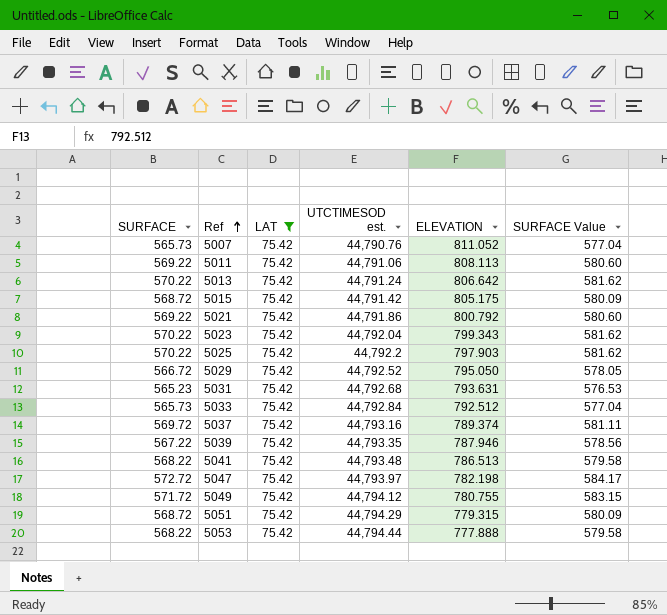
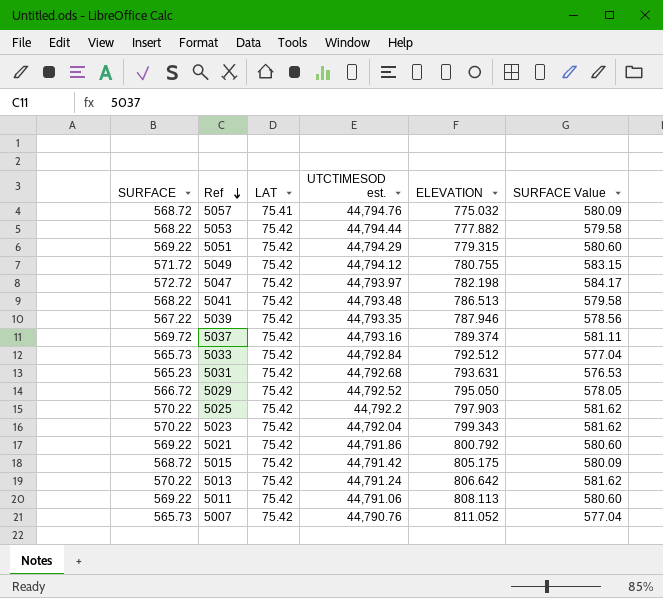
filter: LAT = 75.42 -> none
row order: Ref ascending -> Ref descending
5053 | ELEVATION: 777.888 -> 777.882
5051 | SURFACE: 568.72 -> 569.22
5051 | SURFACE Value: 580.09 -> 580.60

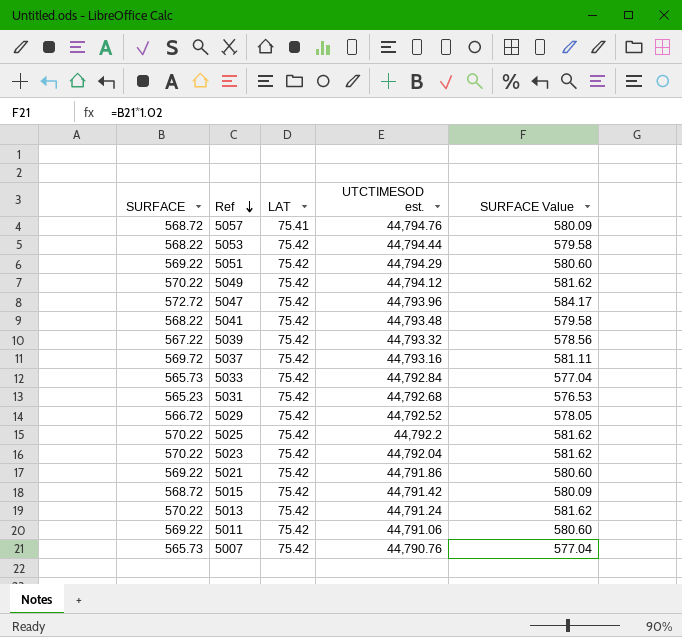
column ELEVATION | position: 5 -> none
5049 | SURFACE: 571.72 -> 570.22
5049 | SURFACE Value: 583.15 -> 581.62
5047 | UTCTIMESOD est.: 44,793.97 -> 44,793.96
5039 | UTCTIMESOD est.: 44,793.35 -> 44,793.32

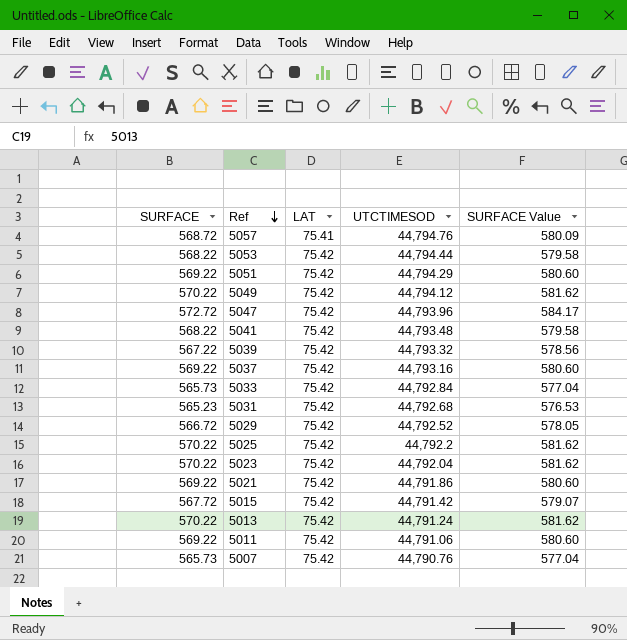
column name: UTCTIMESOD est. -> UTCTIMESOD
5037 | SURFACE: 569.72 -> 569.22
5037 | SURFACE Value: 581.11 -> 580.60
5015 | SURFACE: 568.72 -> 567.72
5015 | SURFACE Value: 580.09 -> 579.07

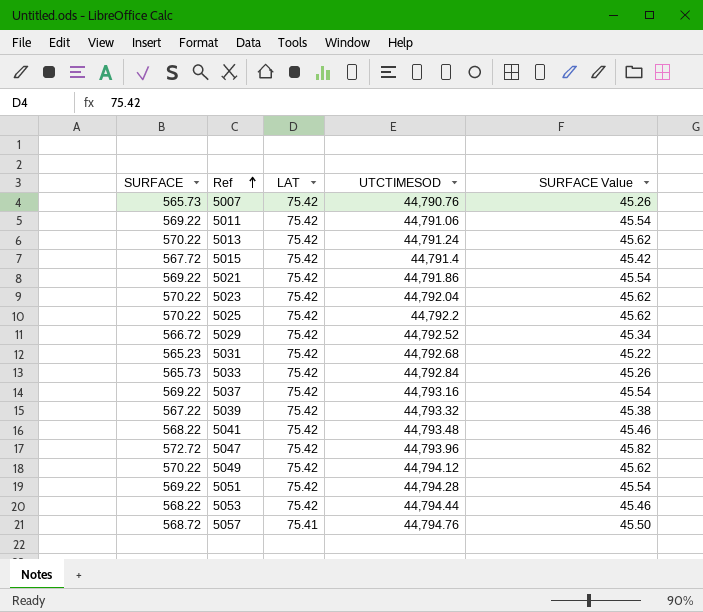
row order: Ref descending -> Ref ascending
column SURFACE Value | formula: [SURFACE] * 1.02 -> [SURFACE] * 0.08
5015 | UTCTIMESOD: 44,791.42 -> 44,791.4
5051 | UTCTIMESOD: 44,794.29 -> 44,794.28

